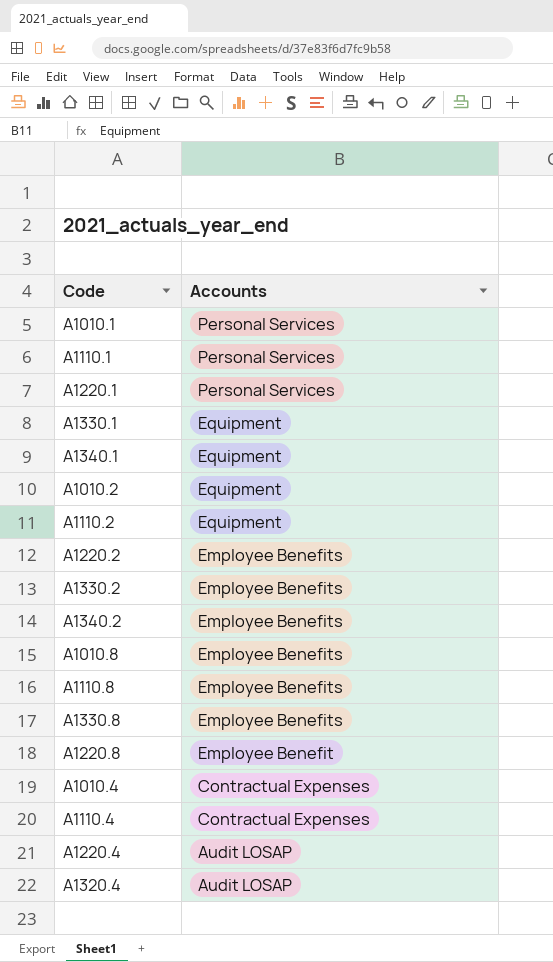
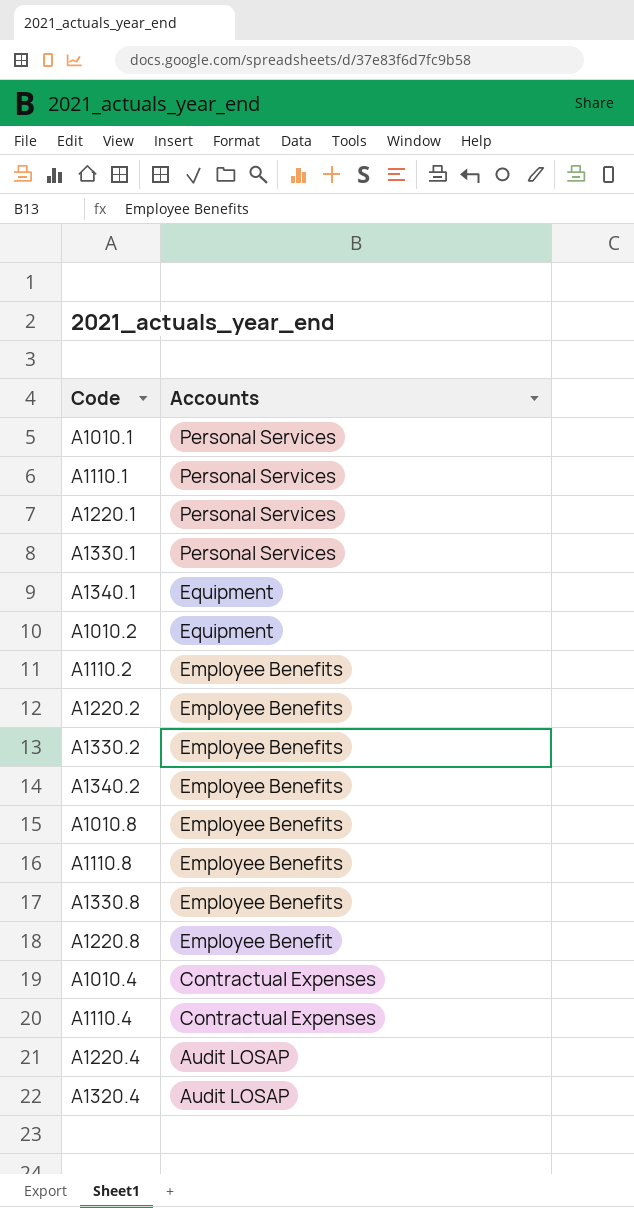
A1330.1 | Accounts: Equipment -> Personal Services
A1110.2 | Accounts: Equipment -> Employee Benefits

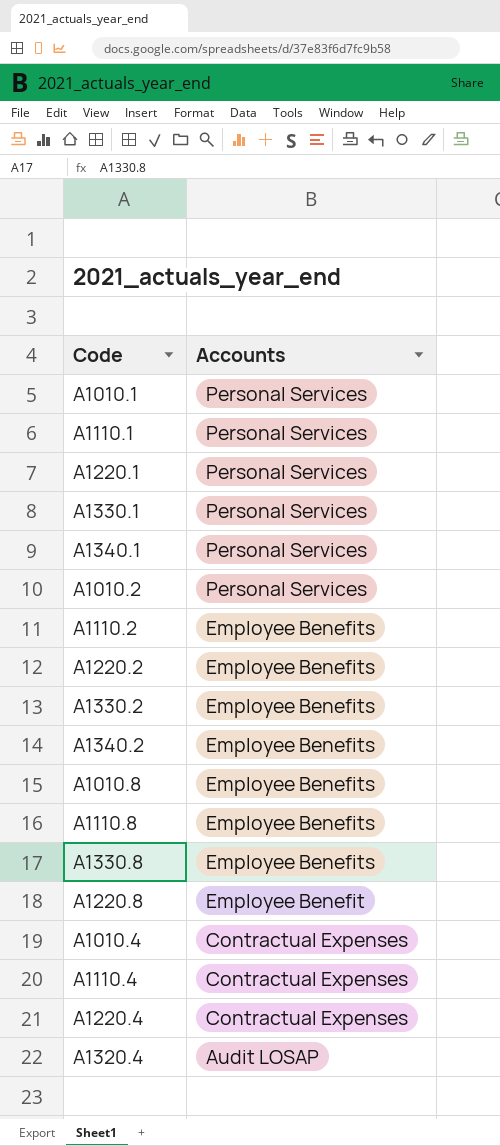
A1340.1 | Accounts: Equipment -> Personal Services
A1010.2 | Accounts: Equipment -> Personal Services
A1220.4 | Accounts: Audit LOSAP -> Contractual Expenses

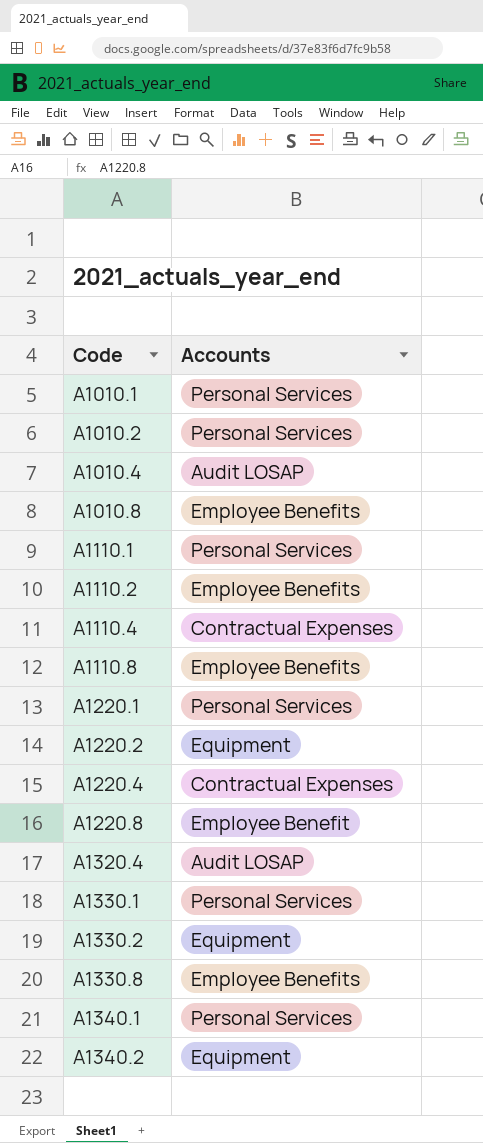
row order: Accounts descending -> Code ascending
A1010.4 | Accounts: Contractual Expenses -> Audit LOSAP
A1220.2 | Accounts: Employee Benefits -> Equipment
A1330.2 | Accounts: Employee Benefits -> Equipment
A1340.2 | Accounts: Employee Benefits -> Equipment

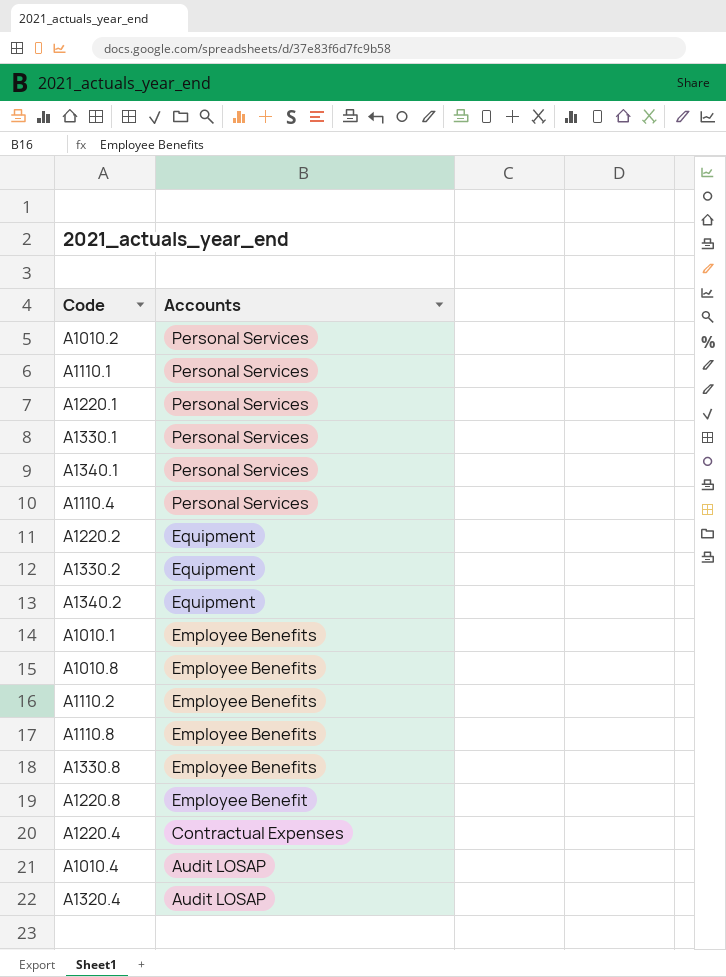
row order: Code ascending -> Accounts descending
A1110.4 | Accounts: Contractual Expenses -> Personal Services
A1010.1 | Accounts: Personal Services -> Employee Benefits

